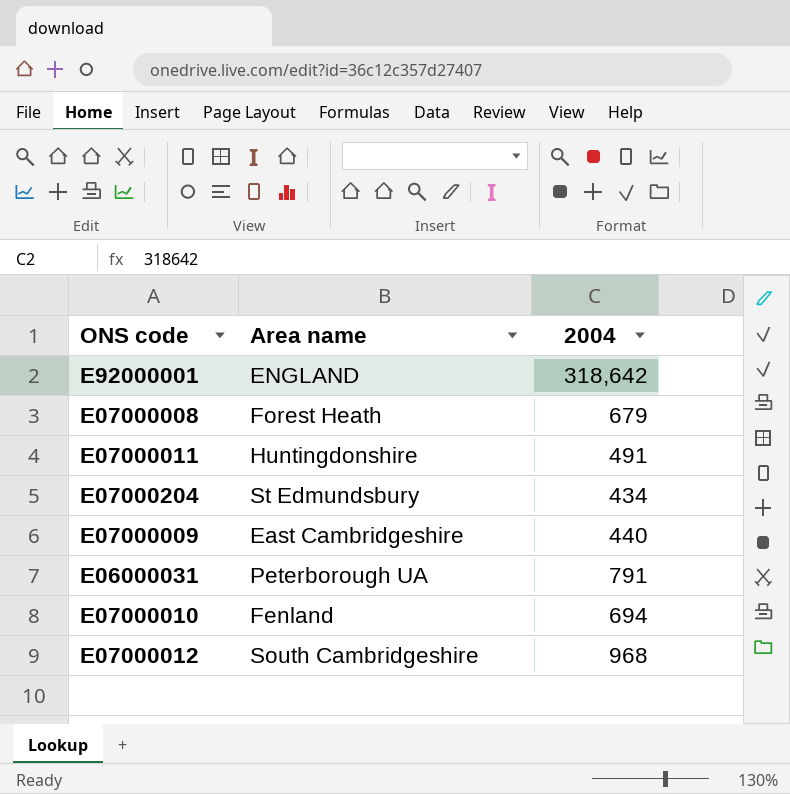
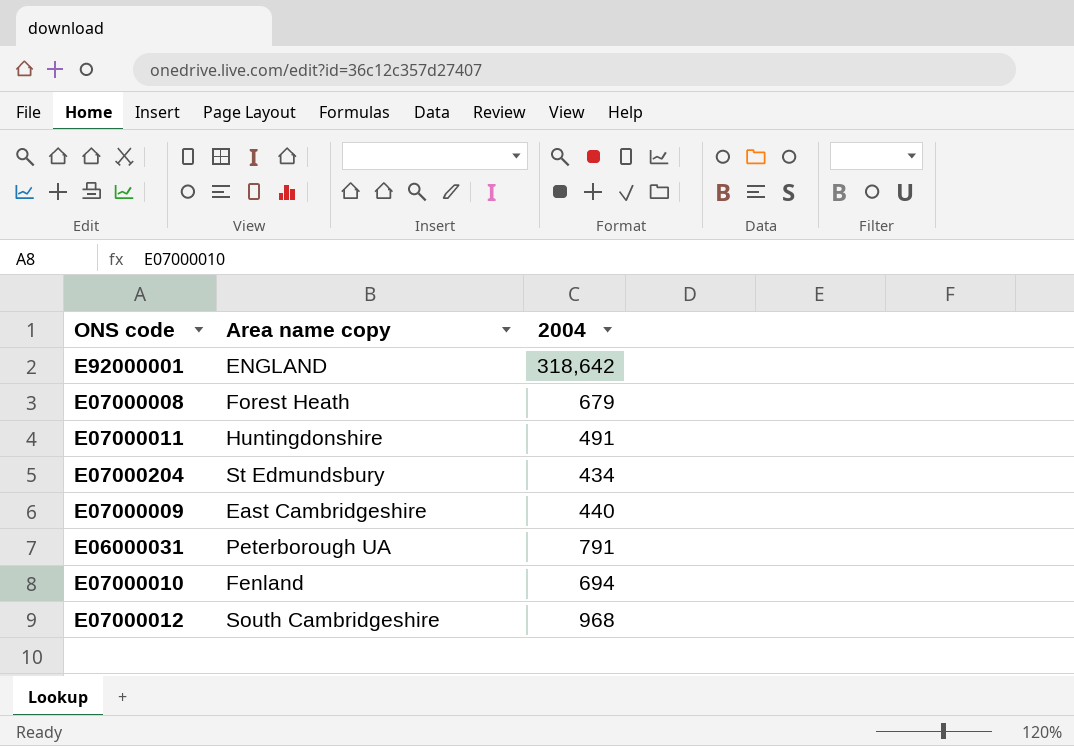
column name: Area name -> Area name copy

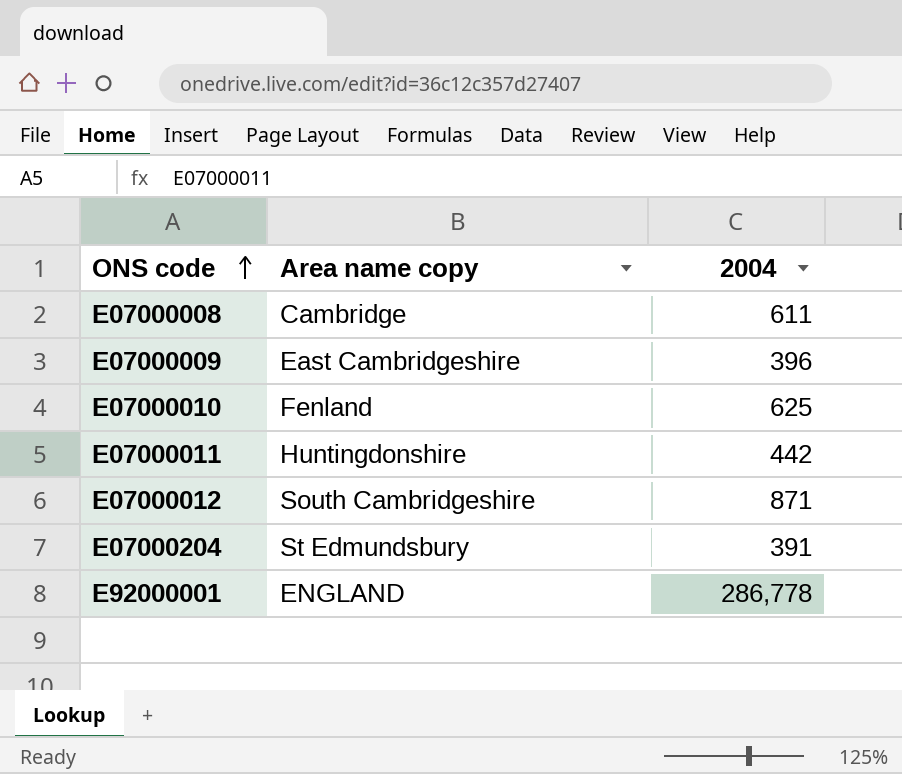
row order: none -> ONS code ascending
row E06000031: Peterborough UA | 791 -> none
E07000008 | Area name copy: Forest Heath -> Cambridge
E07000008 | 2004: 679 -> 611
E07000009 | 2004: 440 -> 396
E07000010 | 2004: 694 -> 625
E07000011 | 2004: 491 -> 442
E07000012 | 2004: 968 -> 871
E07000204 | 2004: 434 -> 391
E92000001 | 2004: 318,642 -> 286,778

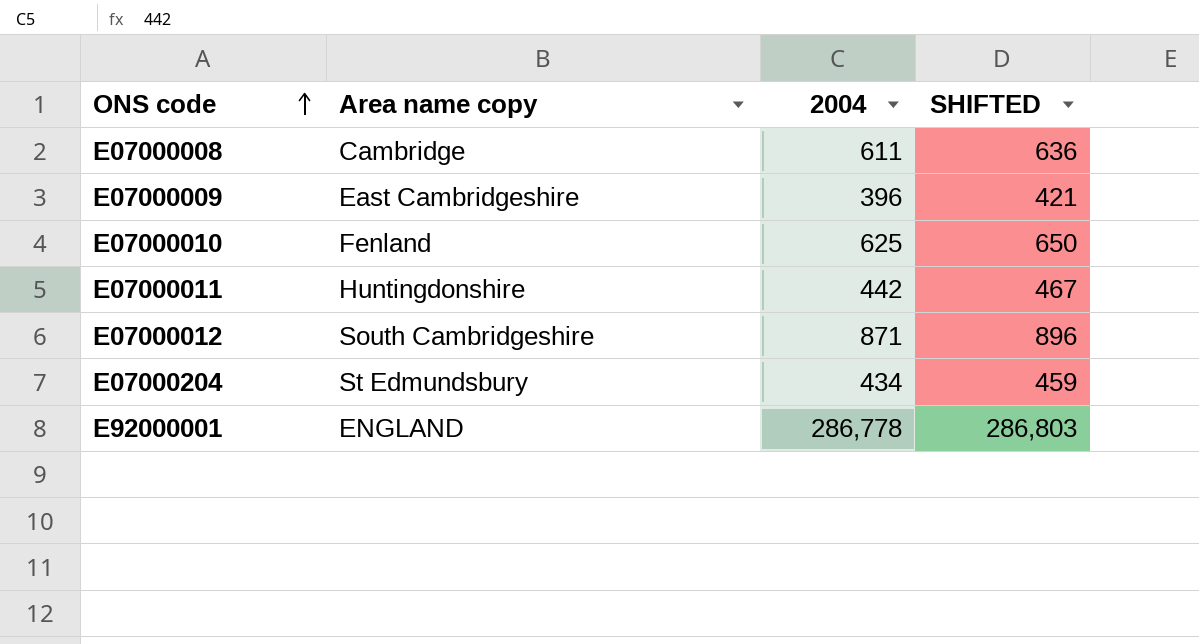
column SHIFTED | formula: none -> [2004] + 25
E07000204 | 2004: 391 -> 434

